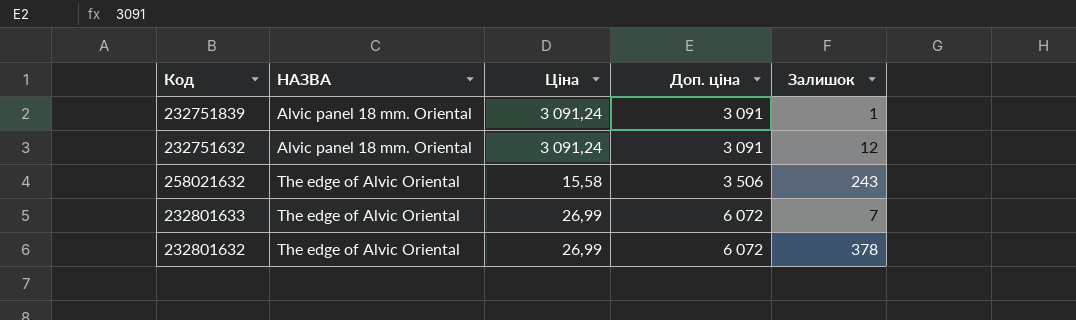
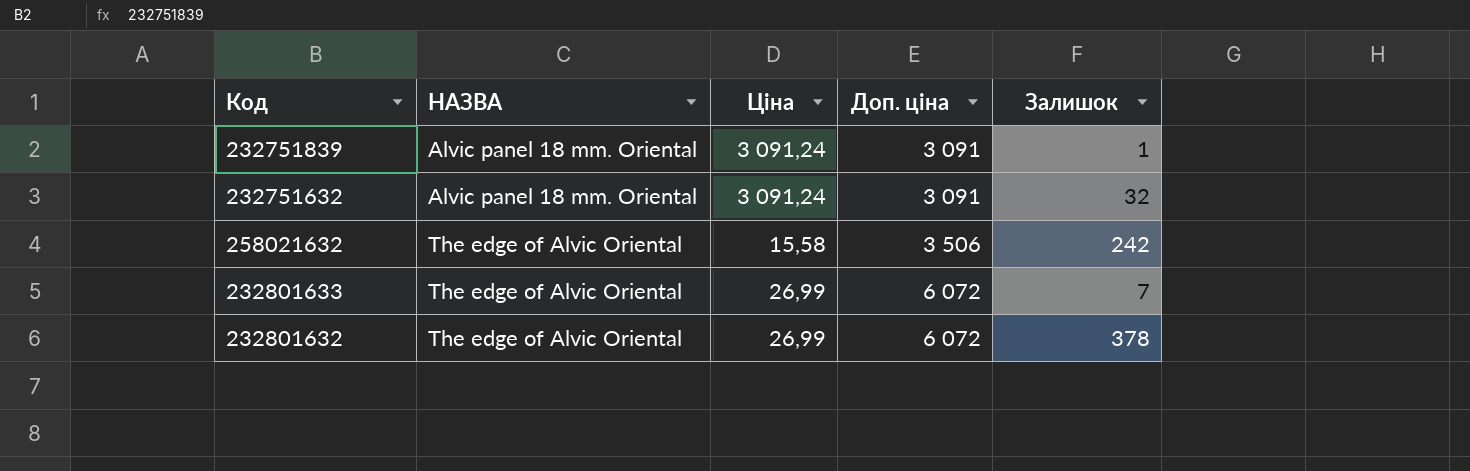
232751632 | Залишок: 12 -> 32
258021632 | Залишок: 243 -> 242

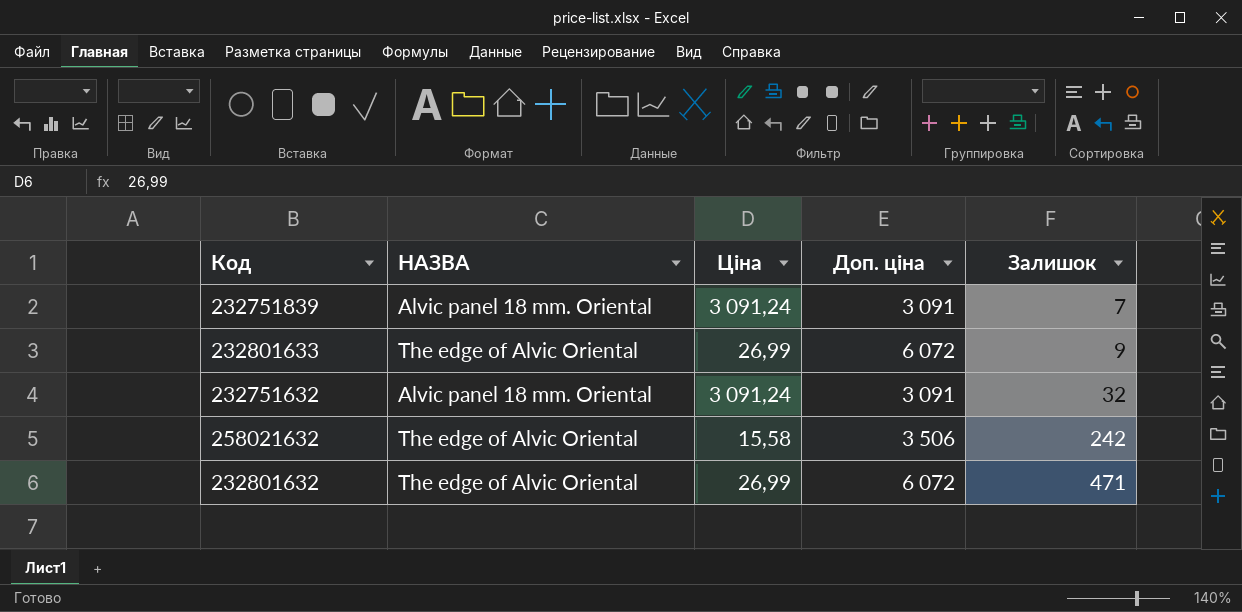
row order: НАЗВА ascending -> Залишок ascending
232751839 | Залишок: 1 -> 7
232801633 | Залишок: 7 -> 9
232801632 | Залишок: 378 -> 471

